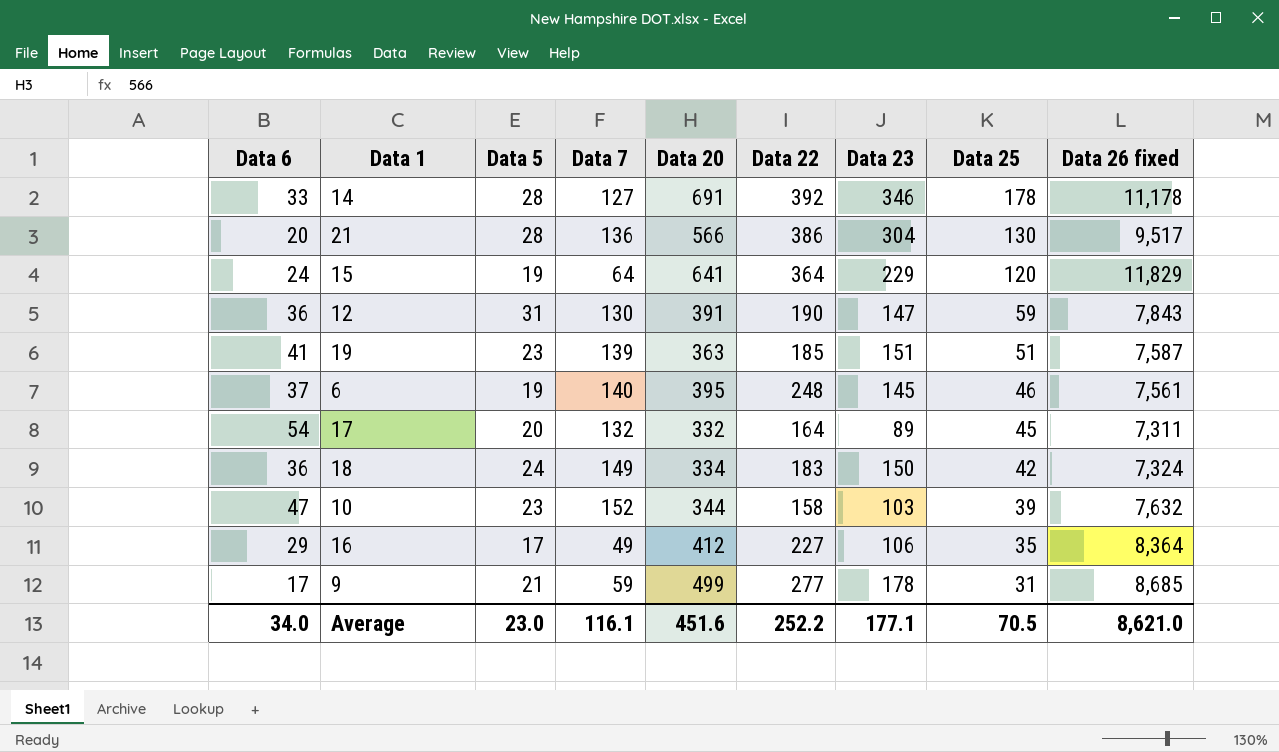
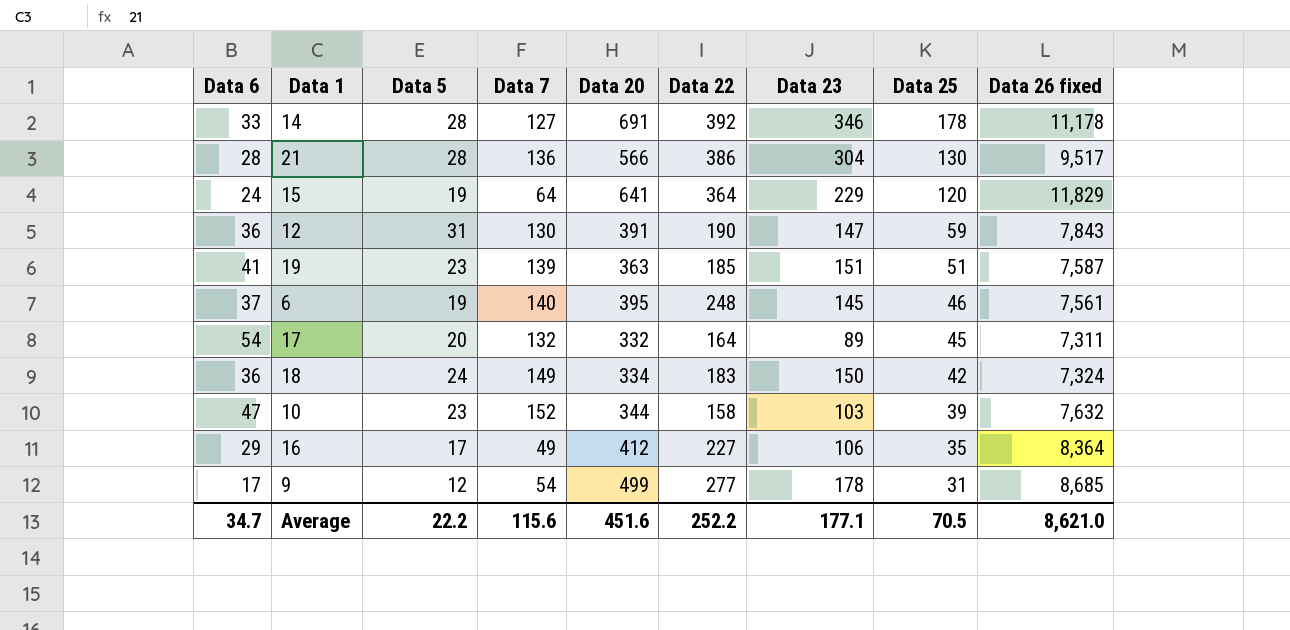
21 | Data 6: 20 -> 28
9 | Data 5: 21 -> 12
9 | Data 7: 59 -> 54
Average | Data 6: 34.0 -> 34.7
Average | Data 5: 23.0 -> 22.2
Average | Data 7: 116.1 -> 115.6

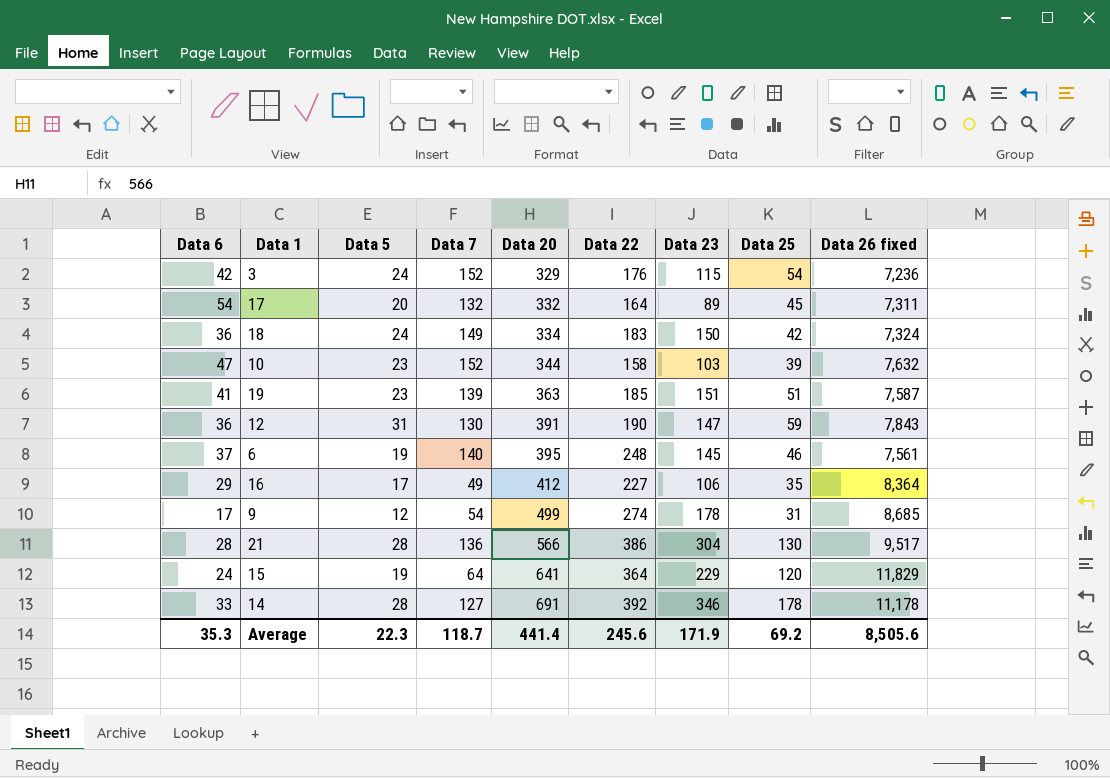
row order: Data 25 descending -> Data 20 ascending
row 3: none -> 42 | 24 | 152 | 329 | 176 | 115 | 54 | 7,236
9 | Data 22: 277 -> 274
Average | Data 6: 34.7 -> 35.3
Average | Data 5: 22.2 -> 22.3
Average | Data 7: 115.6 -> 118.7
Average | Data 20: 451.6 -> 441.4
Average | Data 22: 252.2 -> 245.6
Average | Data 23: 177.1 -> 171.9
Average | Data 25: 70.5 -> 69.2
Average | Data 26 fixed: 8,621.0 -> 8,505.6

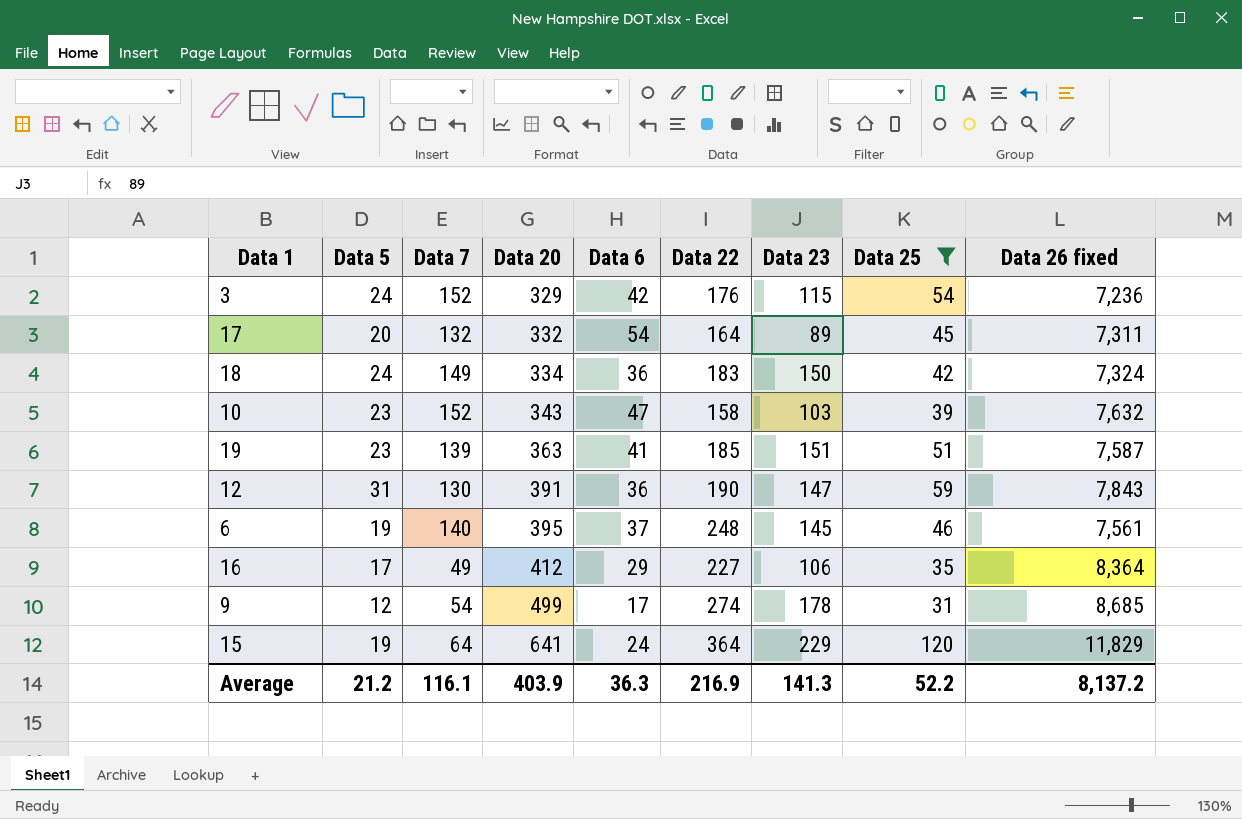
filter: none -> Data 25 <= 120
column Data 6 | position: 1 -> 5
10 | Data 20: 344 -> 343
Average | Data 5: 22.3 -> 21.2
Average | Data 7: 118.7 -> 116.1
Average | Data 20: 441.4 -> 403.9
Average | Data 6: 35.3 -> 36.3
Average | Data 22: 245.6 -> 216.9
Average | Data 23: 171.9 -> 141.3
Average | Data 25: 69.2 -> 52.2
Average | Data 26 fixed: 8,505.6 -> 8,137.2

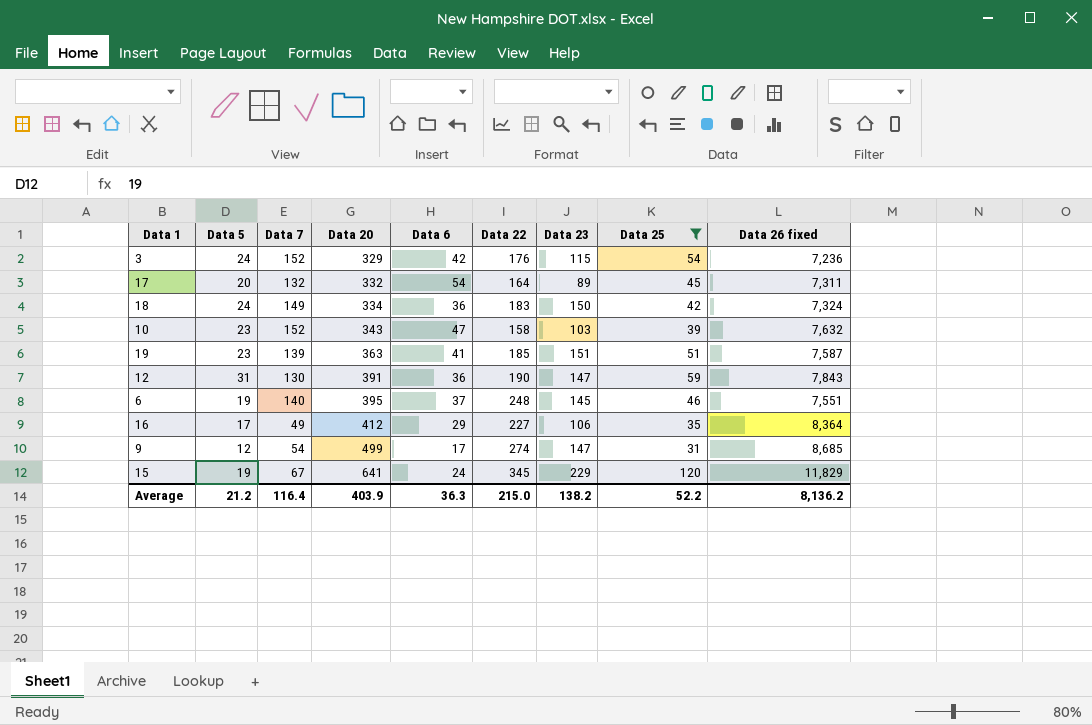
6 | Data 26 fixed: 7,561 -> 7,551
9 | Data 23: 178 -> 147
15 | Data 7: 64 -> 67
15 | Data 22: 364 -> 345
Average | Data 7: 116.1 -> 116.4
Average | Data 22: 216.9 -> 215.0
Average | Data 23: 141.3 -> 138.2
Average | Data 26 fixed: 8,137.2 -> 8,136.2

